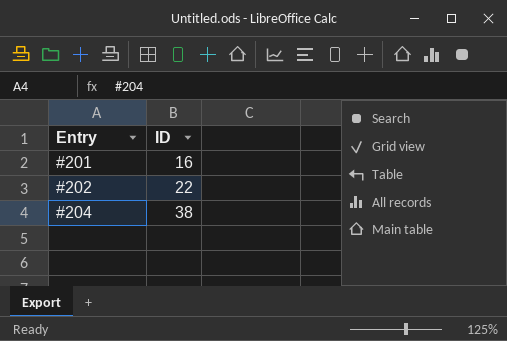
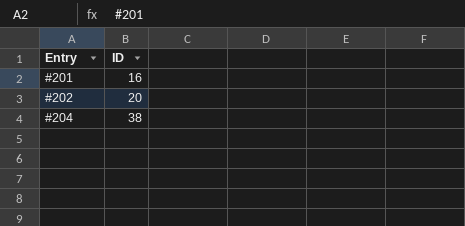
#202 | ID: 22 -> 20

